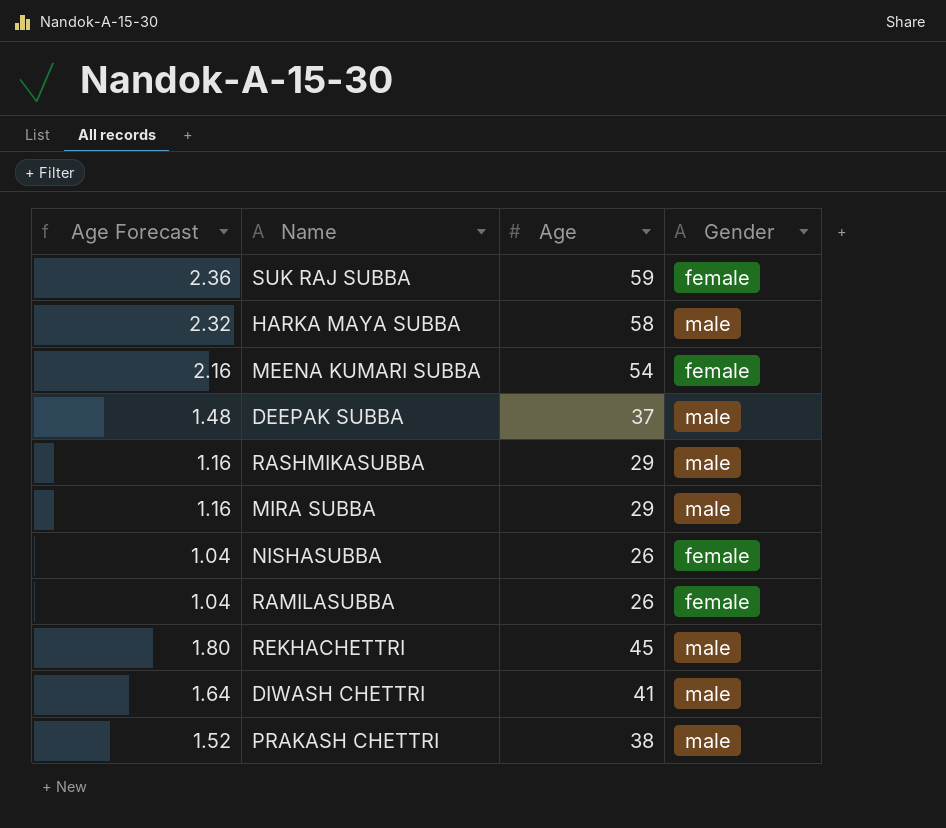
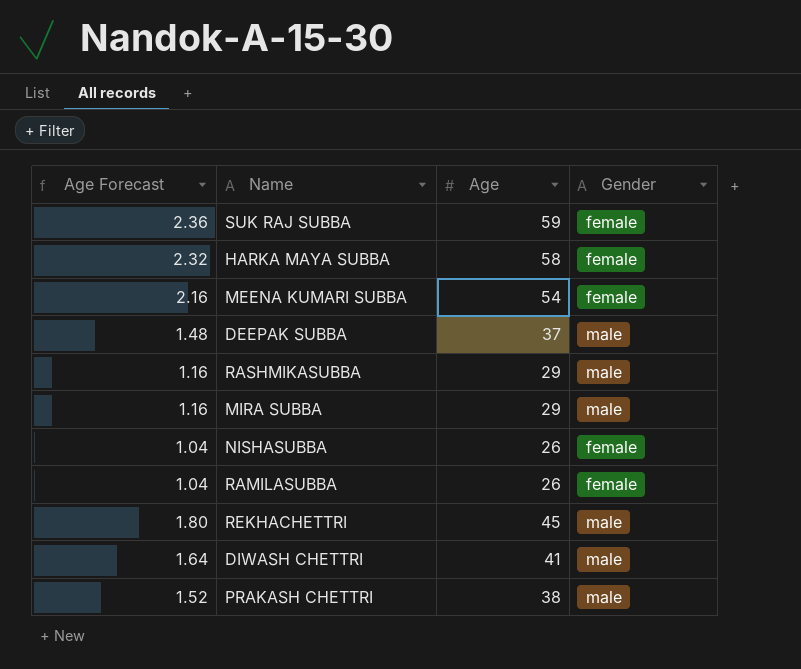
HARKA MAYA SUBBA | Gender: male -> female

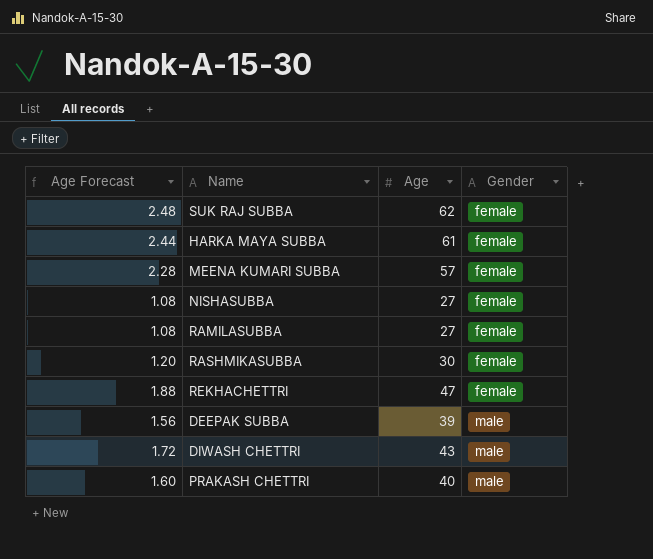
row order: none -> Gender ascending
row MIRA SUBBA: 1.16 | 29 | male -> none
SUK RAJ SUBBA | Age Forecast: 2.36 -> 2.48
SUK RAJ SUBBA | Age: 59 -> 62
HARKA MAYA SUBBA | Age Forecast: 2.32 -> 2.44
HARKA MAYA SUBBA | Age: 58 -> 61
MEENA KUMARI SUBBA | Age Forecast: 2.16 -> 2.28
MEENA KUMARI SUBBA | Age: 54 -> 57
NISHASUBBA | Age Forecast: 1.04 -> 1.08
NISHASUBBA | Age: 26 -> 27
RAMILASUBBA | Age Forecast: 1.04 -> 1.08
RAMILASUBBA | Age: 26 -> 27
RASHMIKASUBBA | Age Forecast: 1.16 -> 1.20
RASHMIKASUBBA | Age: 29 -> 30
RASHMIKASUBBA | Gender: male -> female
REKHACHETTRI | Age Forecast: 1.80 -> 1.88
REKHACHETTRI | Age: 45 -> 47
REKHACHETTRI | Gender: male -> female
DEEPAK SUBBA | Age Forecast: 1.48 -> 1.56
DEEPAK SUBBA | Age: 37 -> 39
DIWASH CHETTRI | Age Forecast: 1.64 -> 1.72
DIWASH CHETTRI | Age: 41 -> 43
PRAKASH CHETTRI | Age Forecast: 1.52 -> 1.60
PRAKASH CHETTRI | Age: 38 -> 40

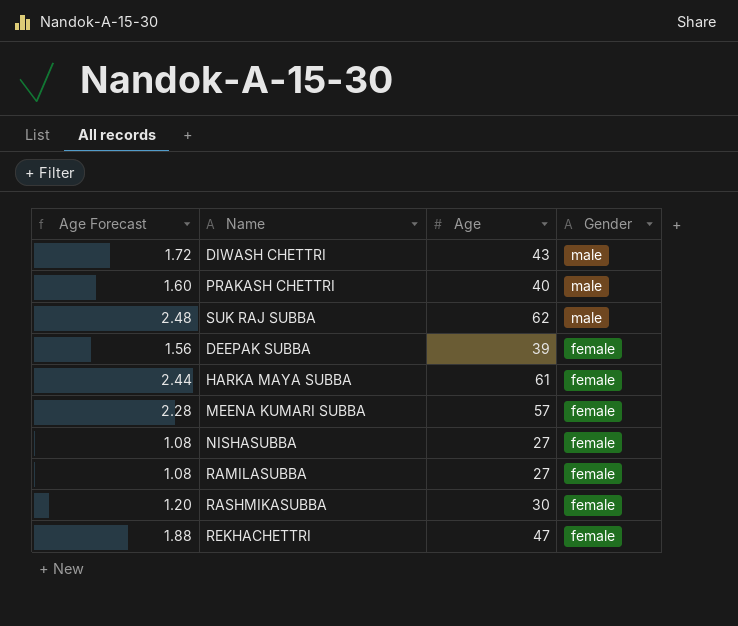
row order: Gender ascending -> Gender descending
SUK RAJ SUBBA | Gender: female -> male
DEEPAK SUBBA | Gender: male -> female

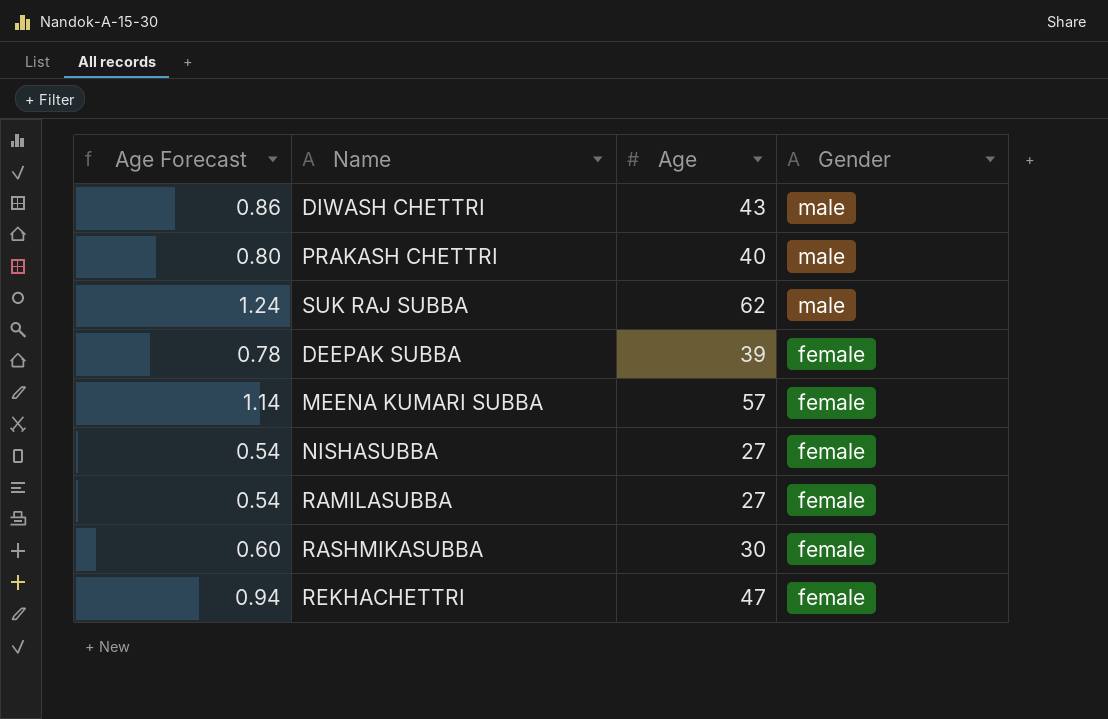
column Age Forecast | formula: [Age] * 0.04 -> [Age] * 0.02
row HARKA MAYA SUBBA: 2.44 | 61 | female -> none

